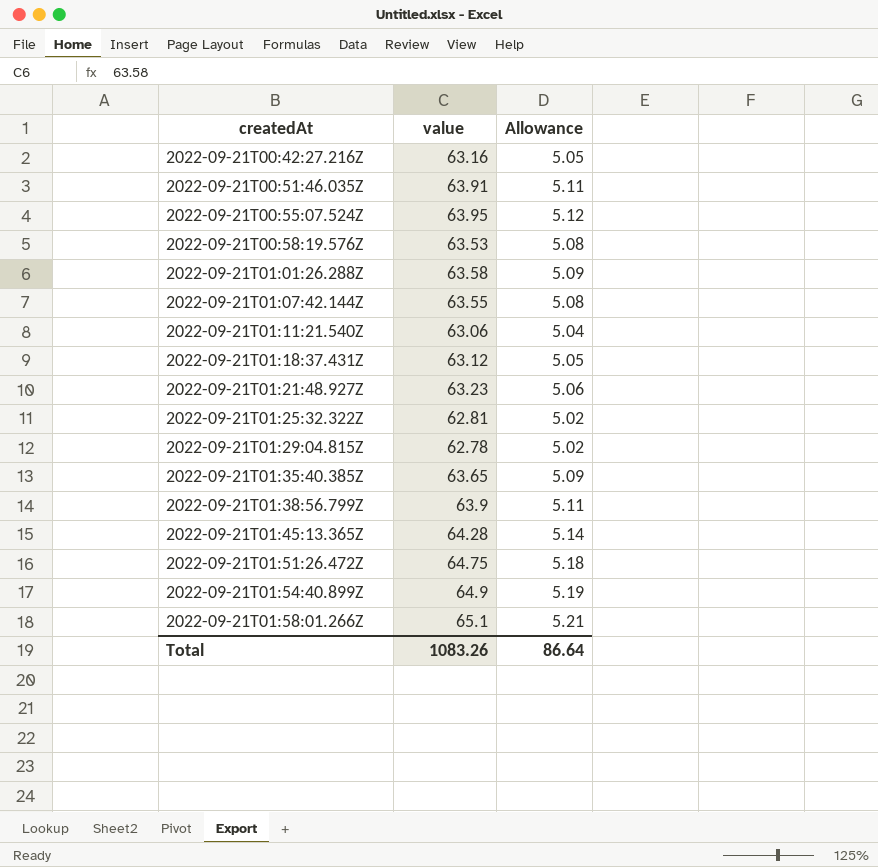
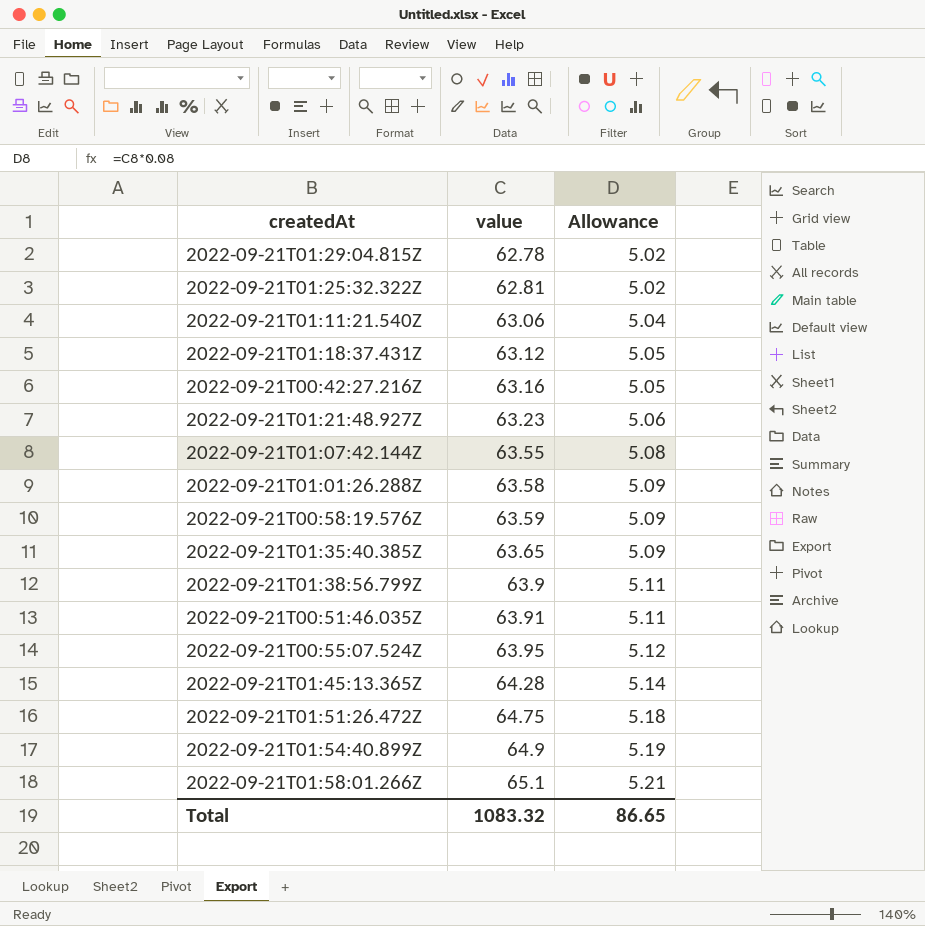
row order: createdAt ascending -> value ascending
2022-09-21T00:58:19.576Z | value: 63.53 -> 63.59
2022-09-21T00:58:19.576Z | Allowance: 5.08 -> 5.09
Total | value: 1083.26 -> 1083.32
Total | Allowance: 86.64 -> 86.65

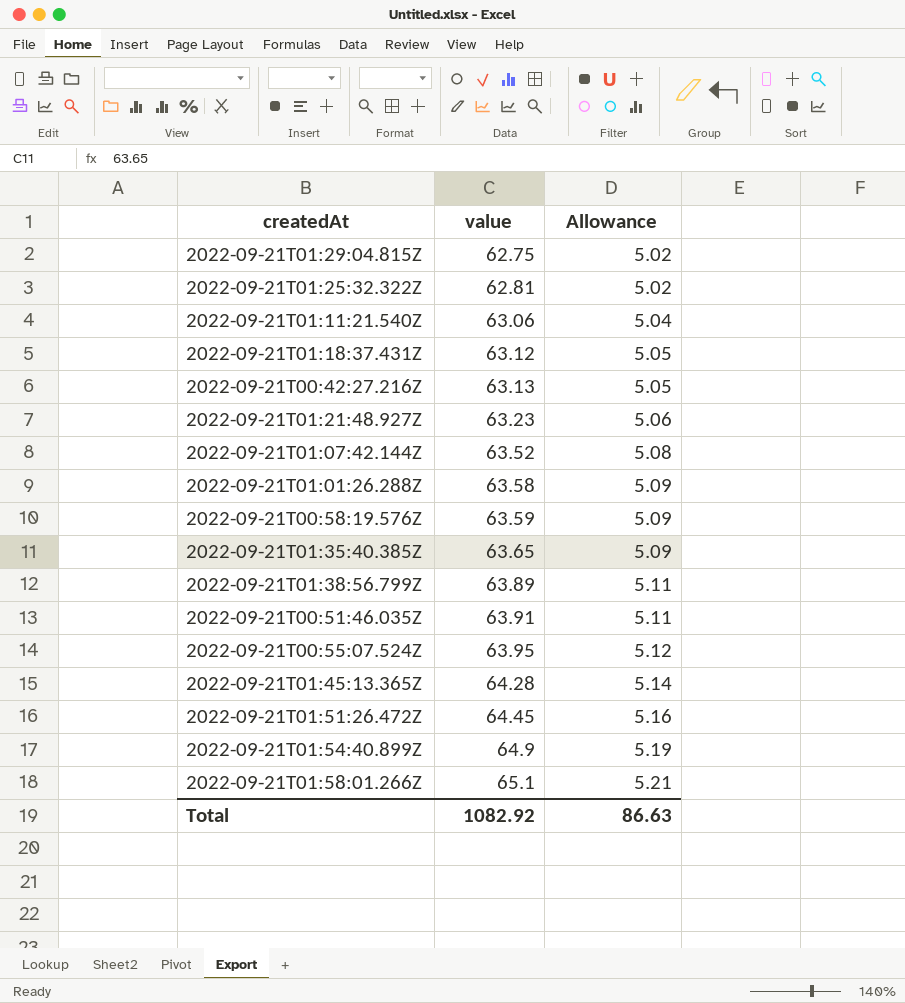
2022-09-21T01:29:04.815Z | value: 62.78 -> 62.75
2022-09-21T00:42:27.216Z | value: 63.16 -> 63.13
2022-09-21T01:07:42.144Z | value: 63.55 -> 63.52
2022-09-21T01:38:56.799Z | value: 63.9 -> 63.89
2022-09-21T01:51:26.472Z | value: 64.75 -> 64.45
2022-09-21T01:51:26.472Z | Allowance: 5.18 -> 5.16
Total | value: 1083.32 -> 1082.92
Total | Allowance: 86.65 -> 86.63

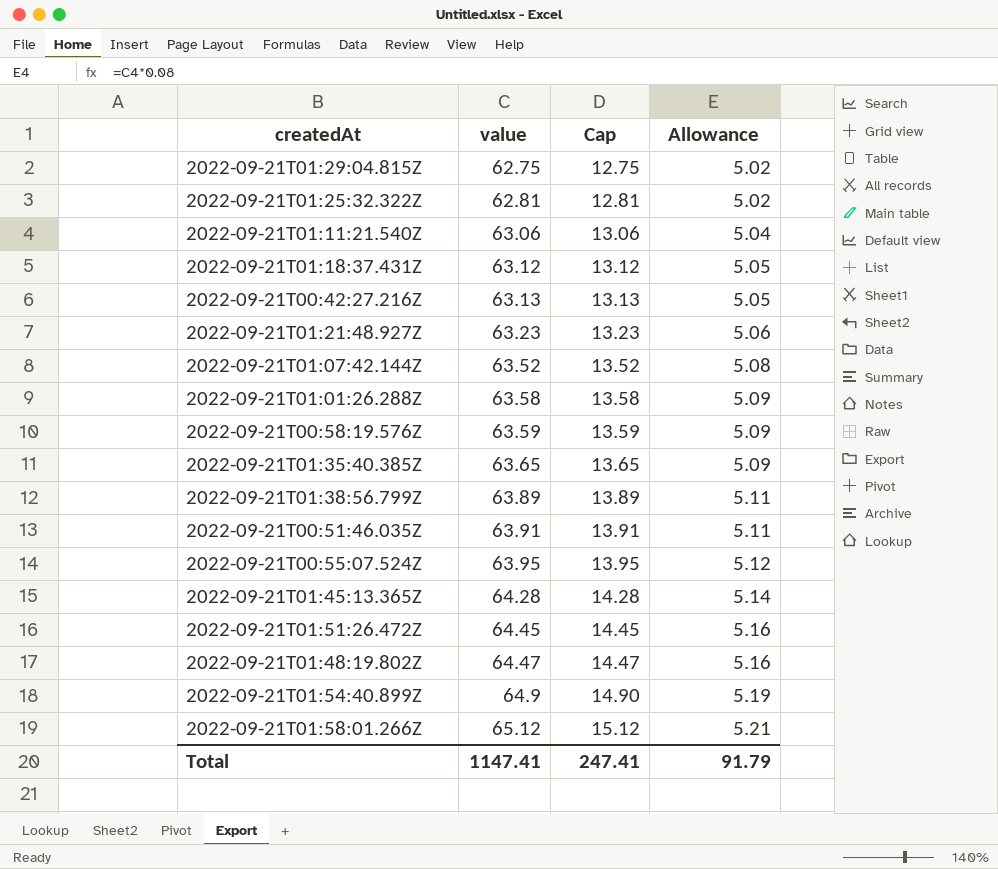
column Cap | formula: none -> [value] - 50
row 2022-09-21T01:48:19.802Z: none -> 64.47 | 14.47 | 5.16
2022-09-21T01:58:01.266Z | value: 65.1 -> 65.12
Total | value: 1082.92 -> 1147.41
Total | Allowance: 86.63 -> 91.79

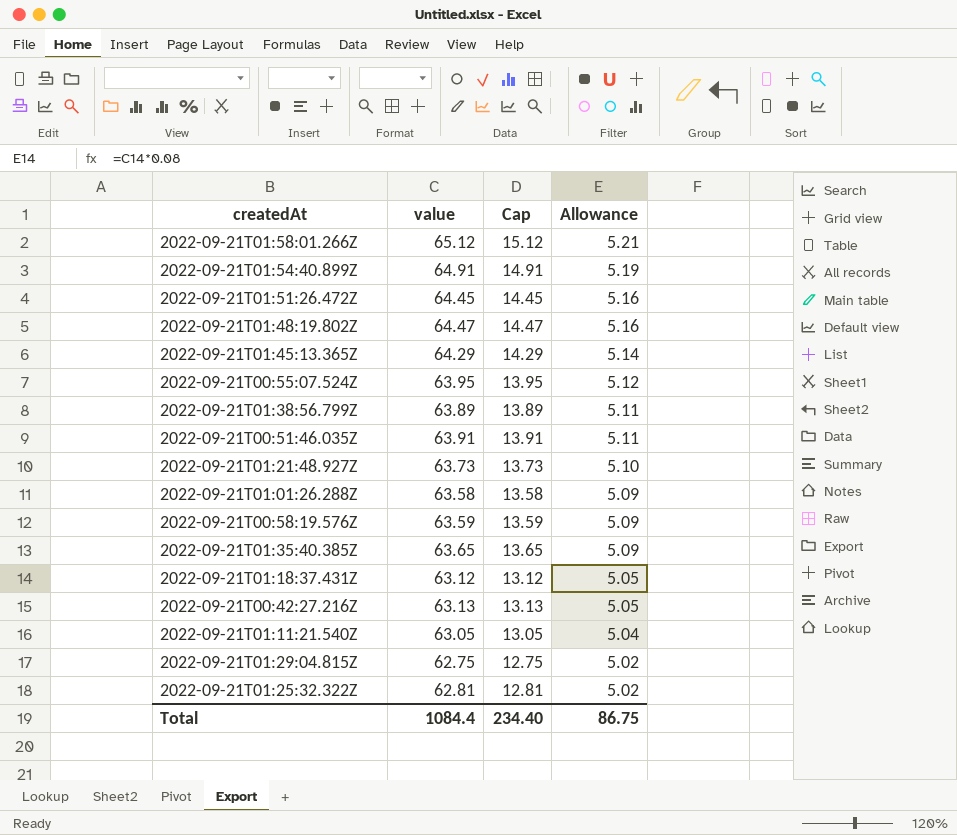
row order: value ascending -> Allowance descending
row 2022-09-21T01:07:42.144Z: 63.52 | 13.52 | 5.08 -> none
2022-09-21T01:54:40.899Z | value: 64.9 -> 64.91
2022-09-21T01:54:40.899Z | Cap: 14.90 -> 14.91
2022-09-21T01:45:13.365Z | value: 64.28 -> 64.29
2022-09-21T01:45:13.365Z | Cap: 14.28 -> 14.29
2022-09-21T01:21:48.927Z | value: 63.23 -> 63.73
2022-09-21T01:21:48.927Z | Cap: 13.23 -> 13.73
2022-09-21T01:21:48.927Z | Allowance: 5.06 -> 5.10
2022-09-21T01:11:21.540Z | value: 63.06 -> 63.05
2022-09-21T01:11:21.540Z | Cap: 13.06 -> 13.05
Total | value: 1147.41 -> 1084.4
Total | Cap: 247.41 -> 234.40
Total | Allowance: 91.79 -> 86.75

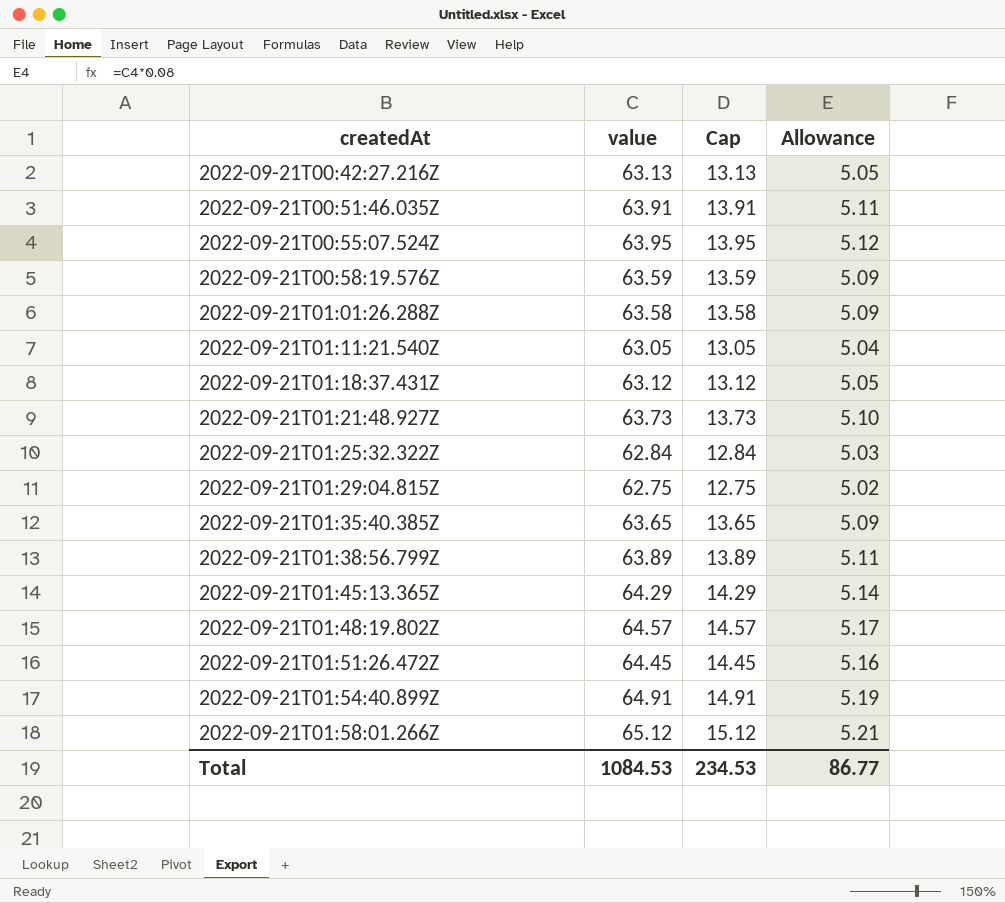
row order: Allowance descending -> createdAt ascending
2022-09-21T01:25:32.322Z | value: 62.81 -> 62.84
2022-09-21T01:25:32.322Z | Cap: 12.81 -> 12.84
2022-09-21T01:25:32.322Z | Allowance: 5.02 -> 5.03
2022-09-21T01:48:19.802Z | value: 64.47 -> 64.57
2022-09-21T01:48:19.802Z | Cap: 14.47 -> 14.57
2022-09-21T01:48:19.802Z | Allowance: 5.16 -> 5.17
Total | value: 1084.4 -> 1084.53
Total | Cap: 234.40 -> 234.53
Total | Allowance: 86.75 -> 86.77

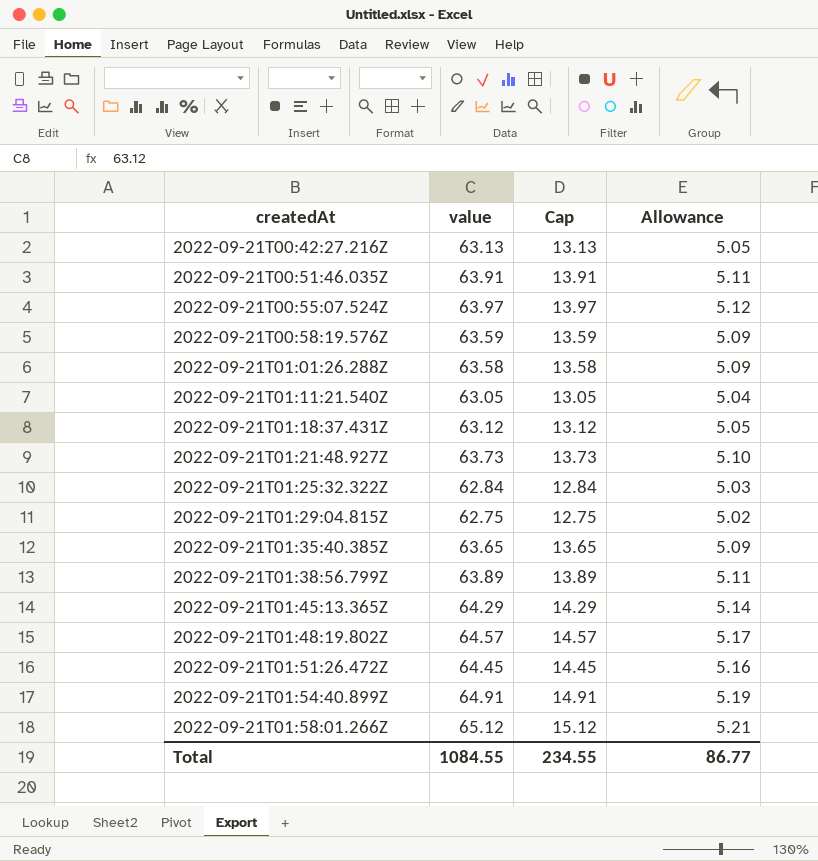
2022-09-21T00:55:07.524Z | value: 63.95 -> 63.97
2022-09-21T00:55:07.524Z | Cap: 13.95 -> 13.97
Total | value: 1084.53 -> 1084.55
Total | Cap: 234.53 -> 234.55

